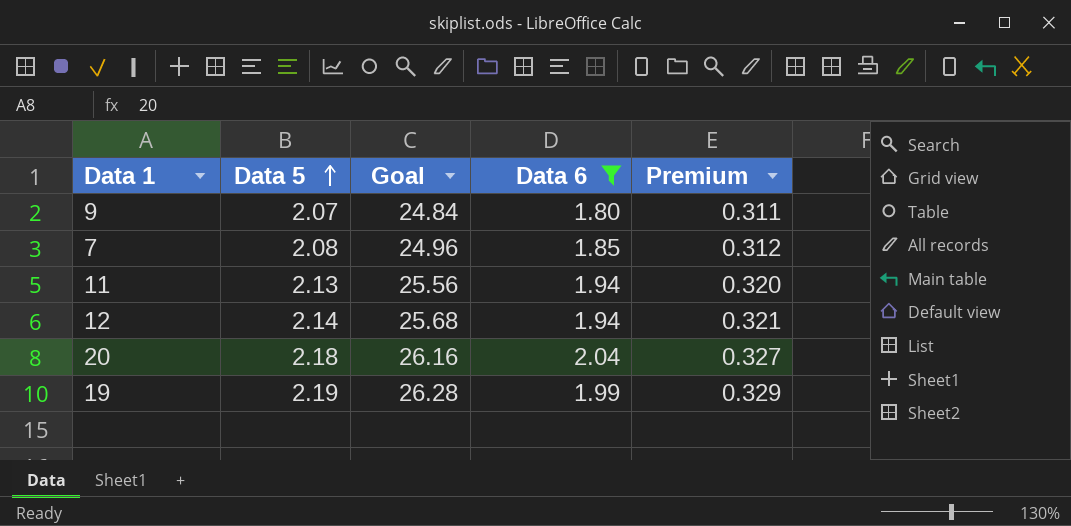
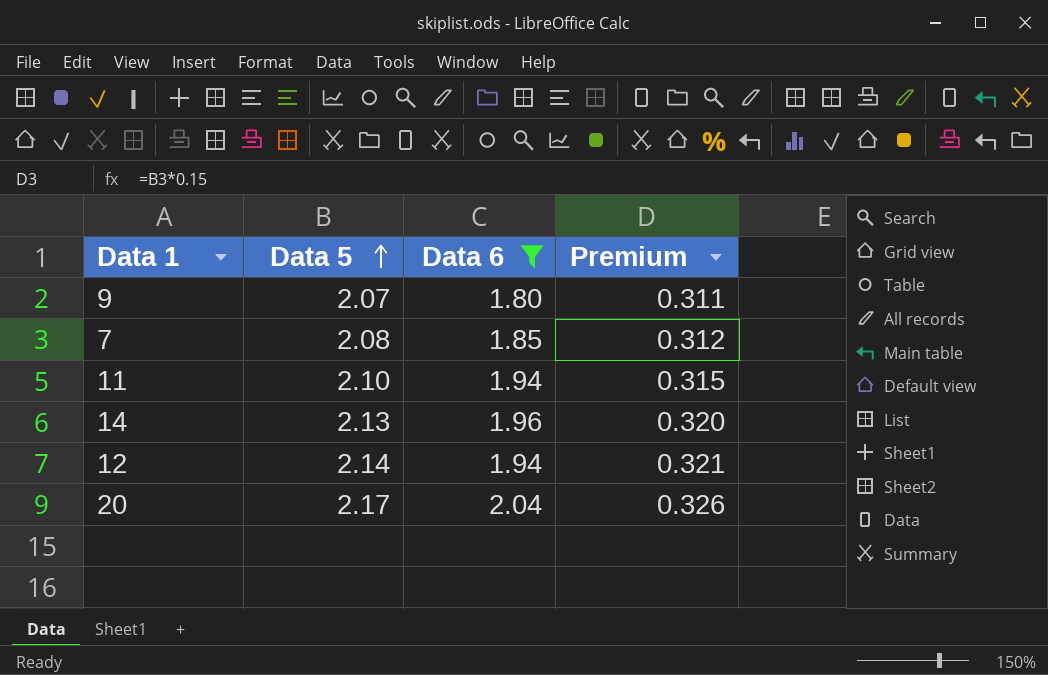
column Goal | formula: [Data 5] * 12 -> none
row 19: 2.19 | 26.28 | 1.99 | 0.329 -> none
11 | Data 5: 2.13 -> 2.10
11 | Premium: 0.320 -> 0.315
row 14: none -> 2.13 | 1.96 | 0.320
20 | Data 5: 2.18 -> 2.17
20 | Premium: 0.327 -> 0.326

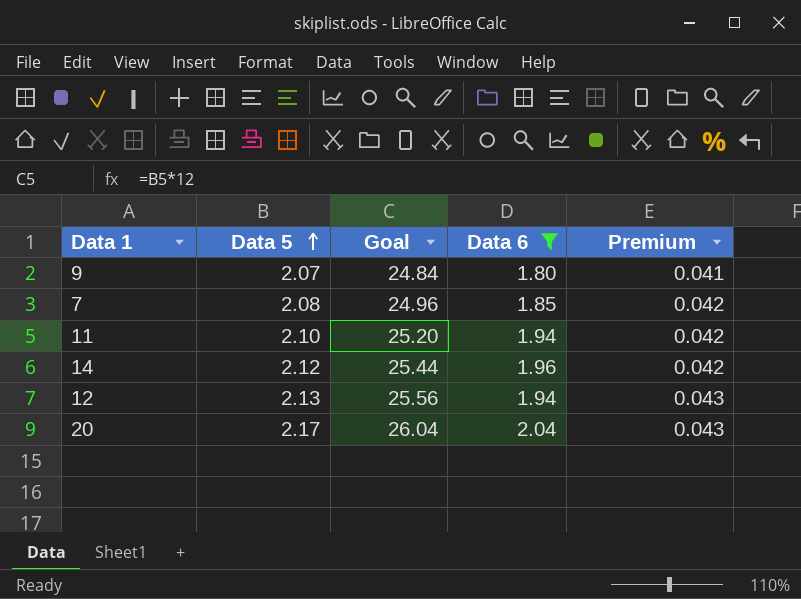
column Goal | formula: none -> [Data 5] * 12
column Premium | formula: [Data 5] * 0.15 -> [Data 5] * 0.02
14 | Data 5: 2.13 -> 2.12
12 | Data 5: 2.14 -> 2.13

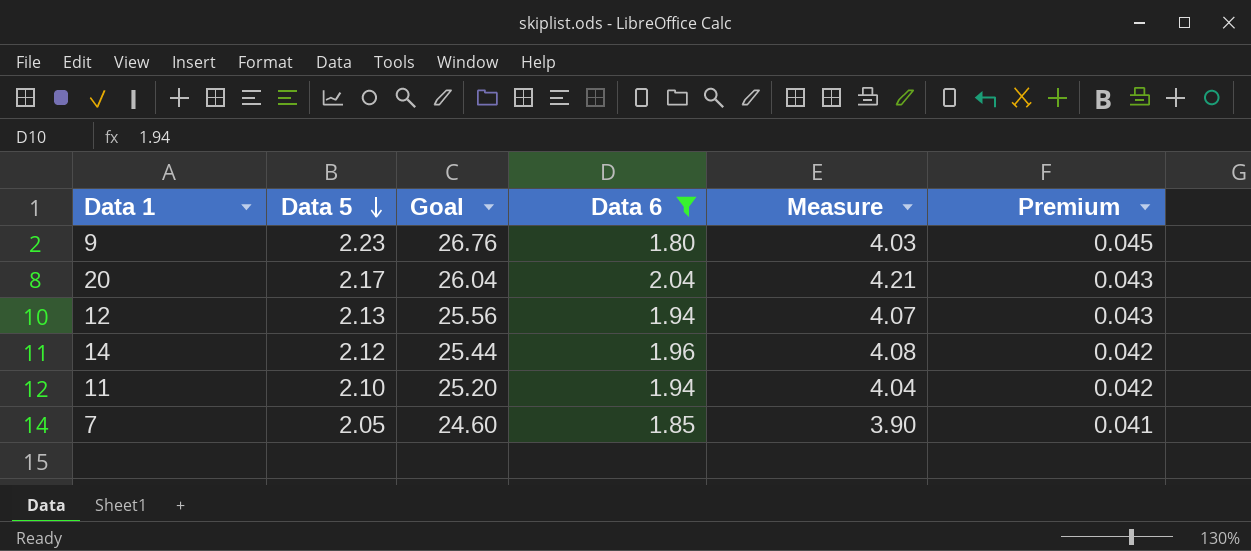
row order: Data 5 ascending -> Data 5 descending
column Measure | formula: none -> [Data 5] + [Data 6]
9 | Data 5: 2.07 -> 2.23
9 | Goal: 24.84 -> 26.76
9 | Premium: 0.041 -> 0.045
7 | Data 5: 2.08 -> 2.05
7 | Goal: 24.96 -> 24.60
7 | Premium: 0.042 -> 0.041

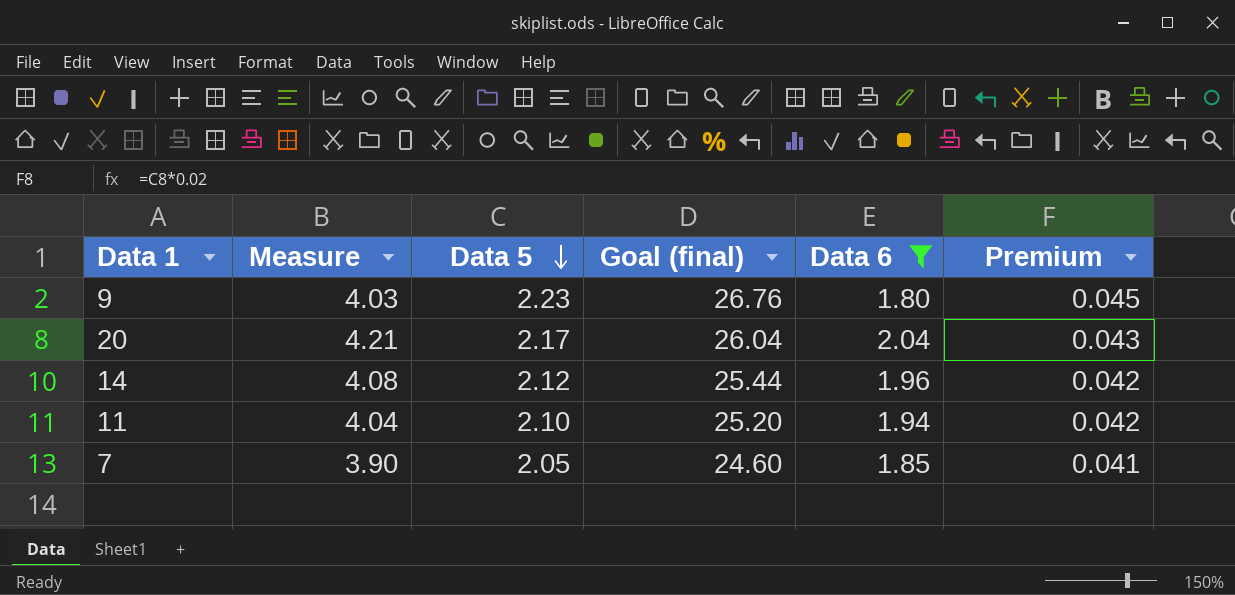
column Measure | position: 5 -> 2
column name: Goal -> Goal (final)
row 12: 2.13 | 25.56 | 1.94 | 4.07 | 0.043 -> none

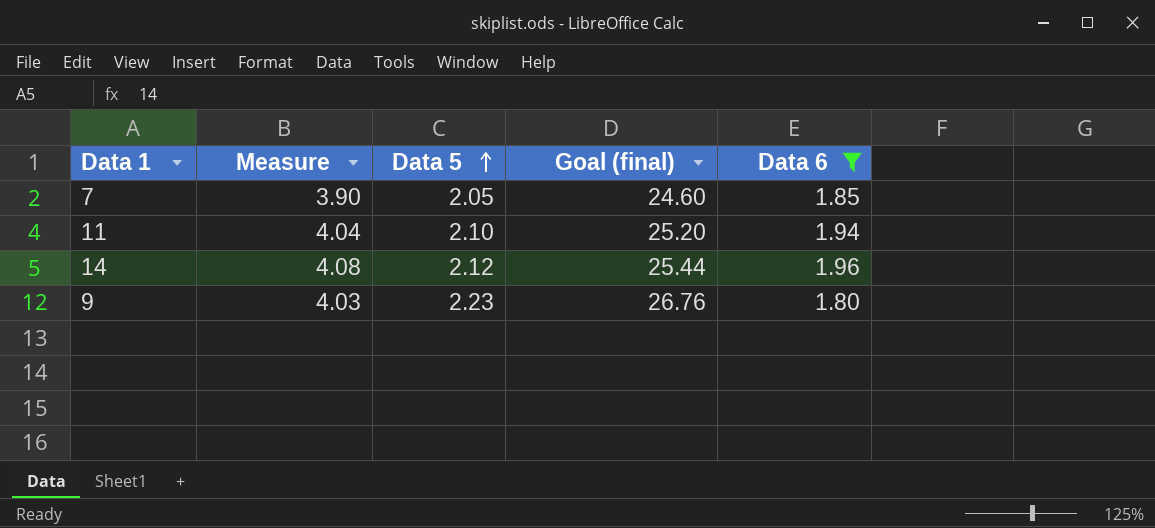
row order: Data 5 descending -> Data 5 ascending
column Premium | formula: [Data 5] * 0.02 -> none
row 20: 4.21 | 2.17 | 26.04 | 2.04 | 0.043 -> none

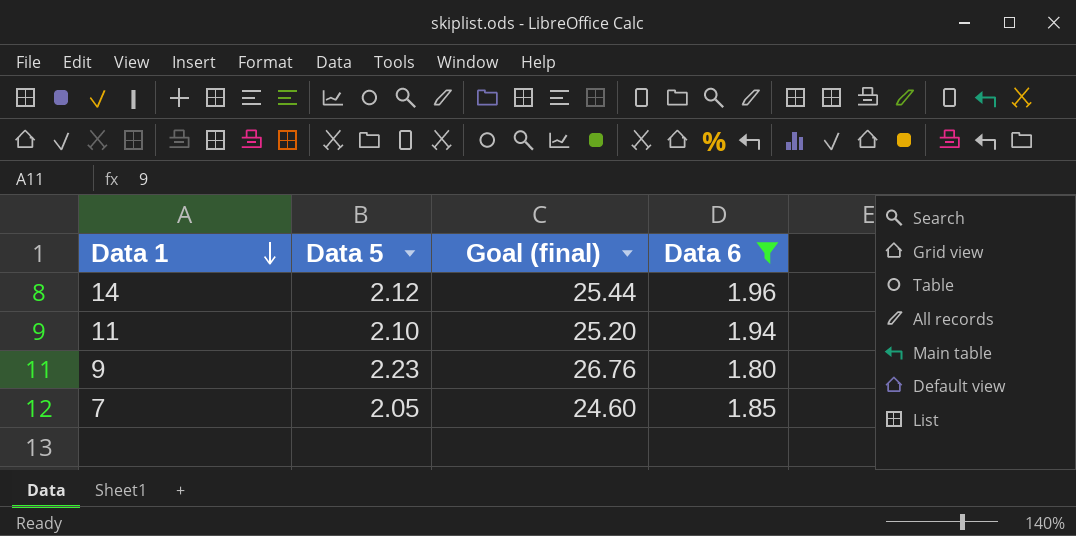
row order: Data 5 ascending -> Data 1 descending
column Measure | formula: [Data 5] + [Data 6] -> none

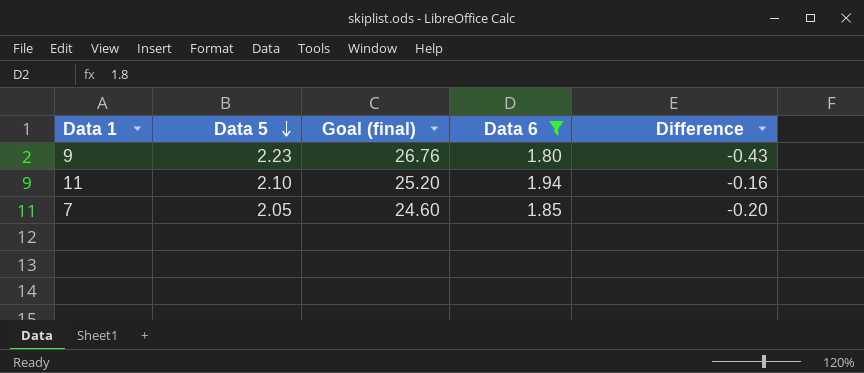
row order: Data 1 descending -> Data 5 descending
column Difference | formula: none -> [Data 6] - [Data 5]
row 14: 2.12 | 25.44 | 1.96 -> none

